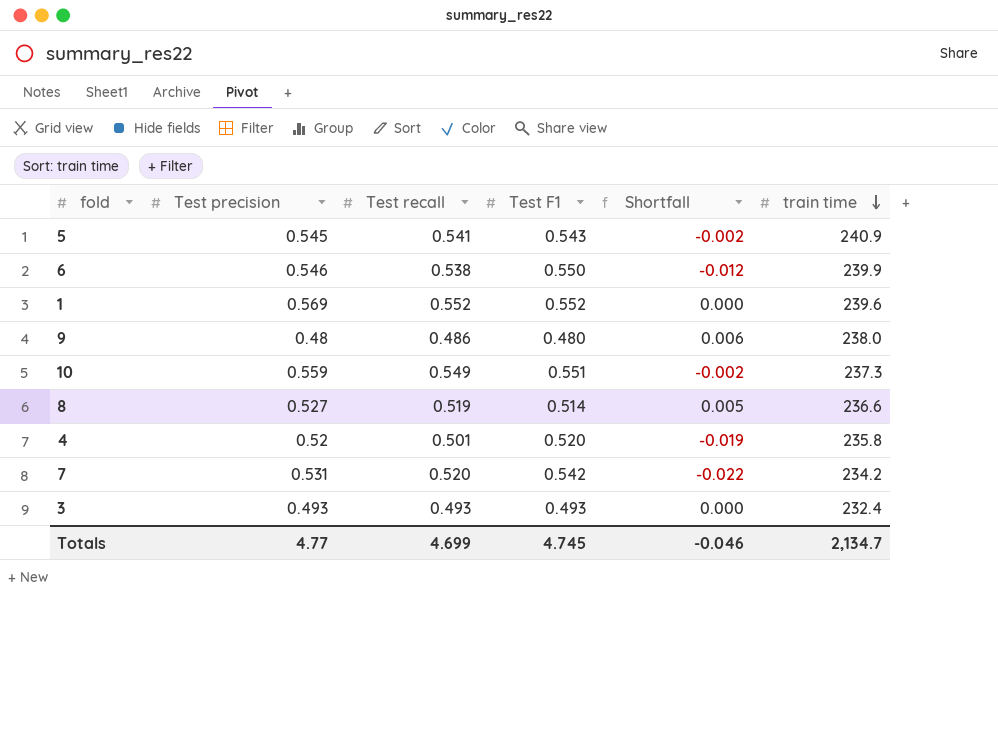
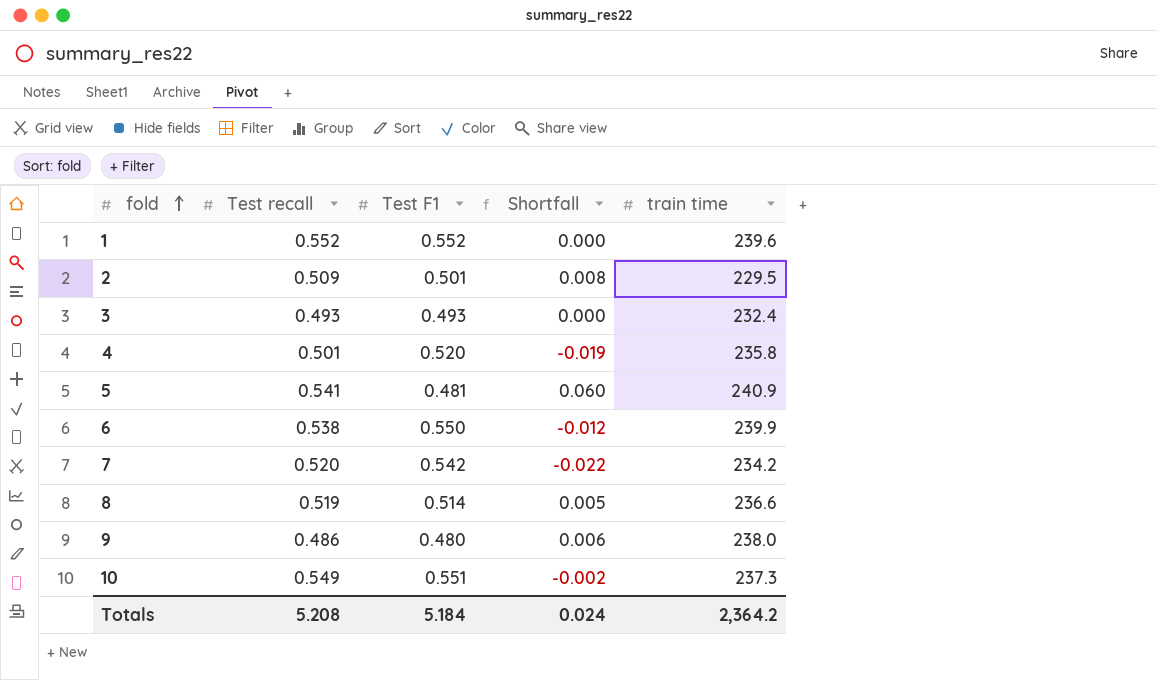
row order: train time descending -> fold ascending
column Test precision | position: 2 -> none
row 2: none -> 0.509 | 0.501 | 0.008 | 229.5
5 | Test F1: 0.543 -> 0.481
5 | Shortfall: -0.002 -> 0.060
Totals | Test recall: 4.699 -> 5.208
Totals | Test F1: 4.745 -> 5.184
Totals | Shortfall: -0.046 -> 0.024
Totals | train time: 2,134.7 -> 2,364.2

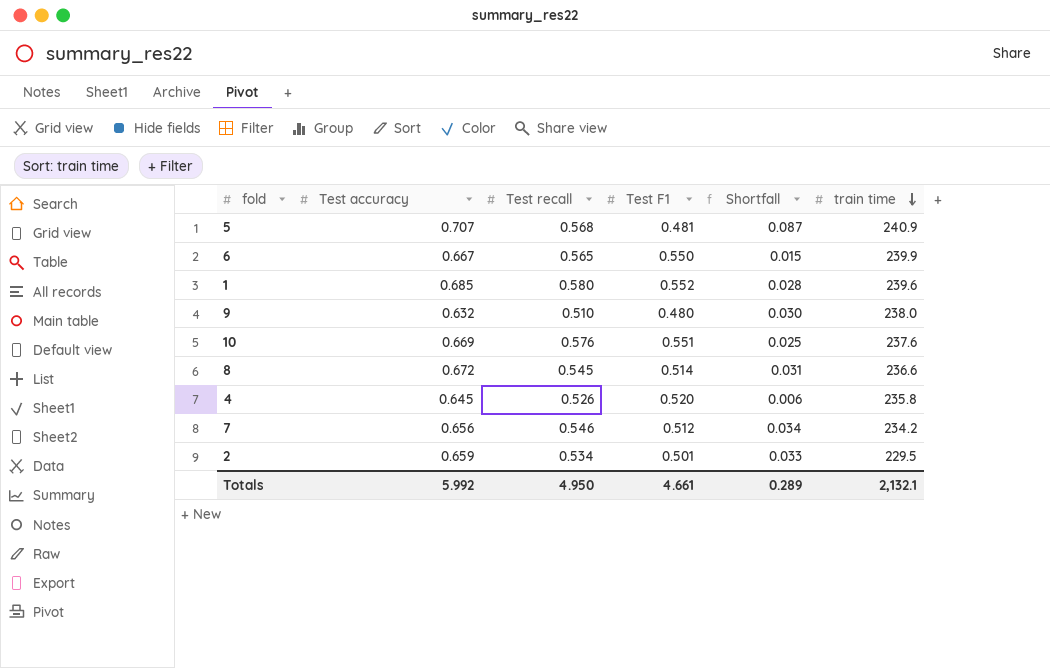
row order: fold ascending -> train time descending
column Test accuracy | position: none -> 2
row 3: 0.493 | 0.493 | 0.000 | 232.4 -> none
5 | Test recall: 0.541 -> 0.568
5 | Shortfall: 0.060 -> 0.087
6 | Test recall: 0.538 -> 0.565
6 | Shortfall: -0.012 -> 0.015
1 | Test recall: 0.552 -> 0.580
1 | Shortfall: 0.000 -> 0.028
9 | Test recall: 0.486 -> 0.510
9 | Shortfall: 0.006 -> 0.030
10 | Test recall: 0.549 -> 0.576
10 | Shortfall: -0.002 -> 0.025
10 | train time: 237.3 -> 237.6
8 | Test recall: 0.519 -> 0.545
8 | Shortfall: 0.005 -> 0.031
4 | Test recall: 0.501 -> 0.526
4 | Shortfall: -0.019 -> 0.006
7 | Test recall: 0.520 -> 0.546
7 | Test F1: 0.542 -> 0.512
7 | Shortfall: -0.022 -> 0.034
2 | Test recall: 0.509 -> 0.534
2 | Shortfall: 0.008 -> 0.033
Totals | Test recall: 5.208 -> 4.950
Totals | Test F1: 5.184 -> 4.661
Totals | Shortfall: 0.024 -> 0.289
Totals | train time: 2,364.2 -> 2,132.1

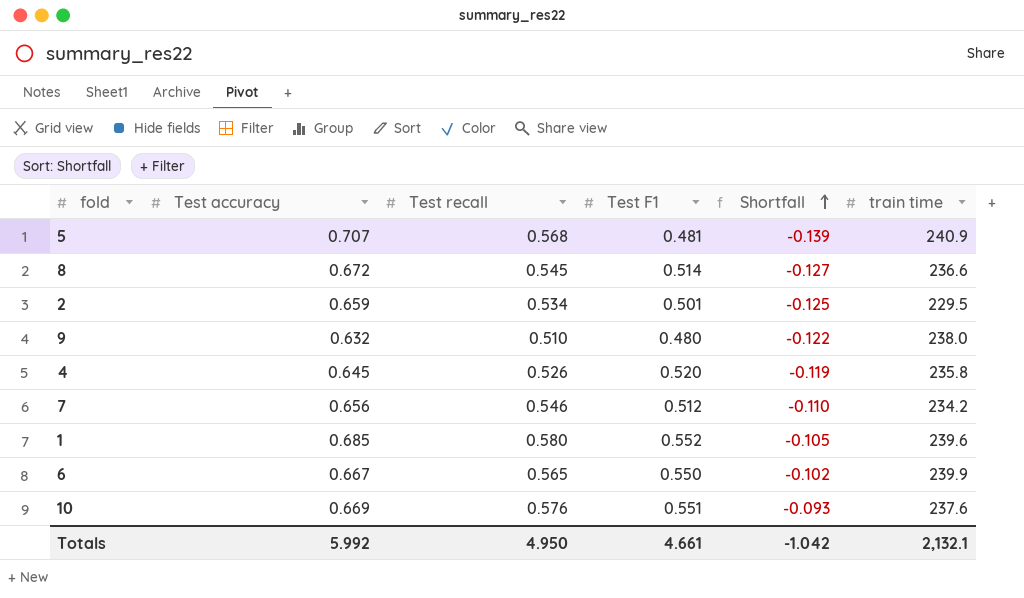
row order: train time descending -> Shortfall ascending
column Shortfall | formula: [Test recall] - [Test F1] -> [Test recall] - [Test accuracy]
Totals | Shortfall: 0.289 -> -1.042

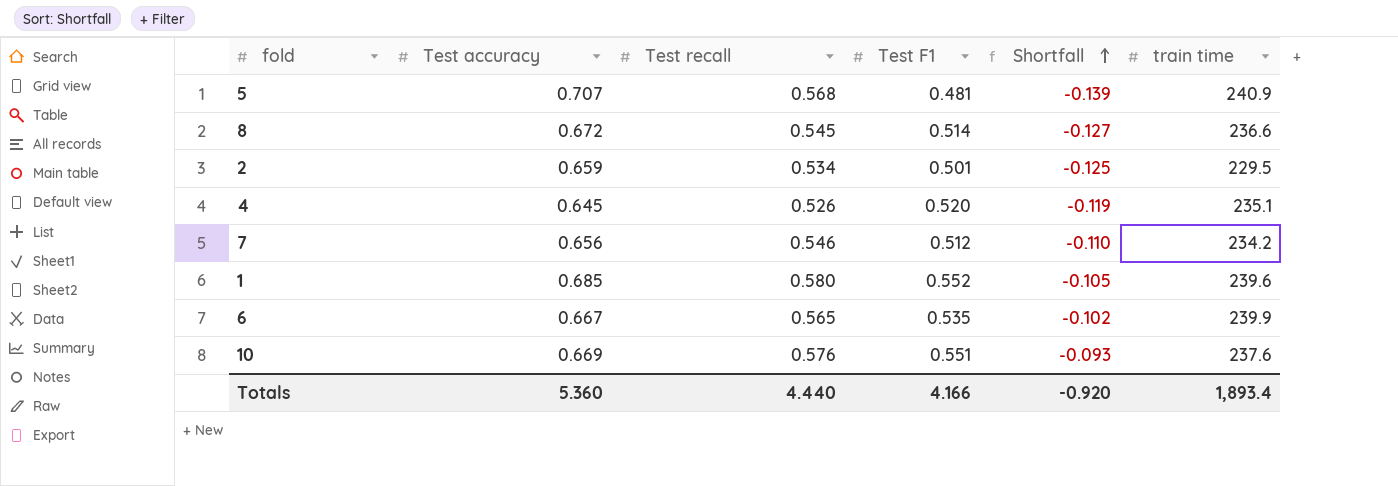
row 9: 0.632 | 0.510 | 0.480 | -0.122 | 238.0 -> none
4 | train time: 235.8 -> 235.1
6 | Test F1: 0.550 -> 0.535
Totals | Test accuracy: 5.992 -> 5.360
Totals | Test recall: 4.950 -> 4.440
Totals | Test F1: 4.661 -> 4.166
Totals | Shortfall: -1.042 -> -0.920
Totals | train time: 2,132.1 -> 1,893.4

